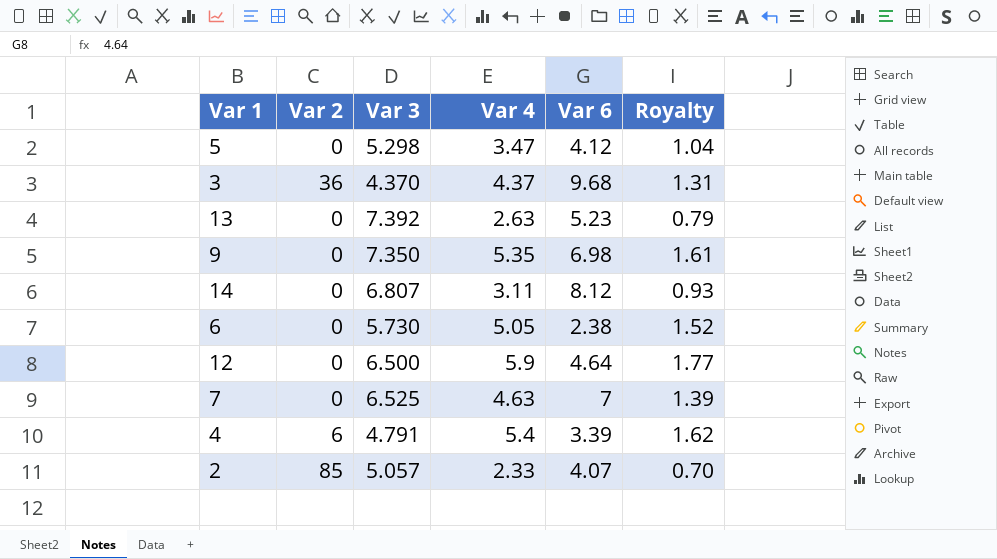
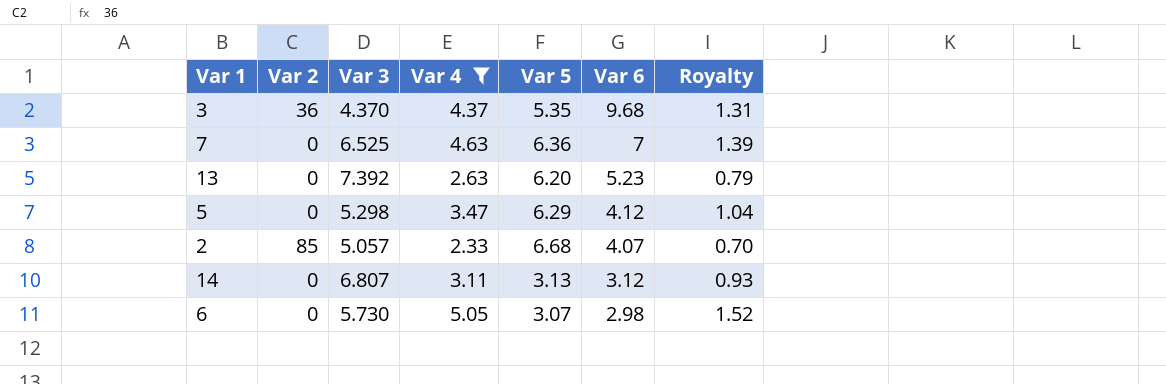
filter: none -> Var 4 <= 5.05
row order: none -> Var 6 descending
column Var 5 | position: none -> 5
14 | Var 6: 8.12 -> 3.12
6 | Var 6: 2.38 -> 2.98

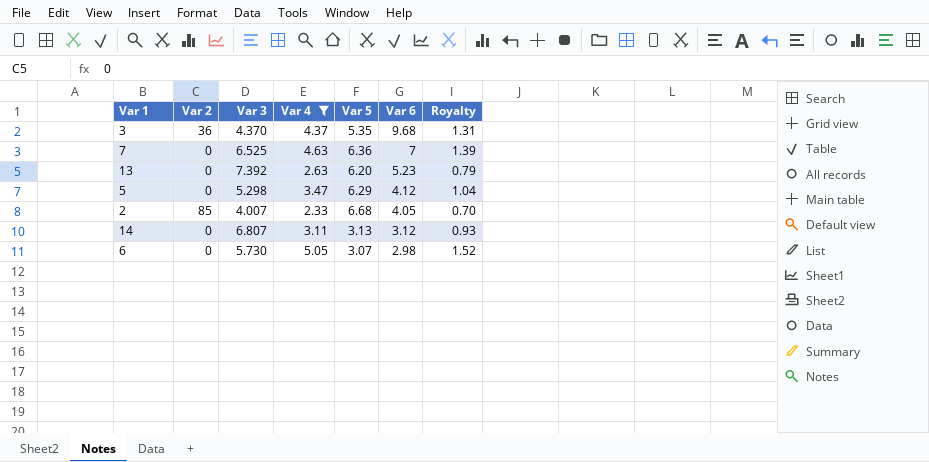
2 | Var 3: 5.057 -> 4.007
2 | Var 6: 4.07 -> 4.05

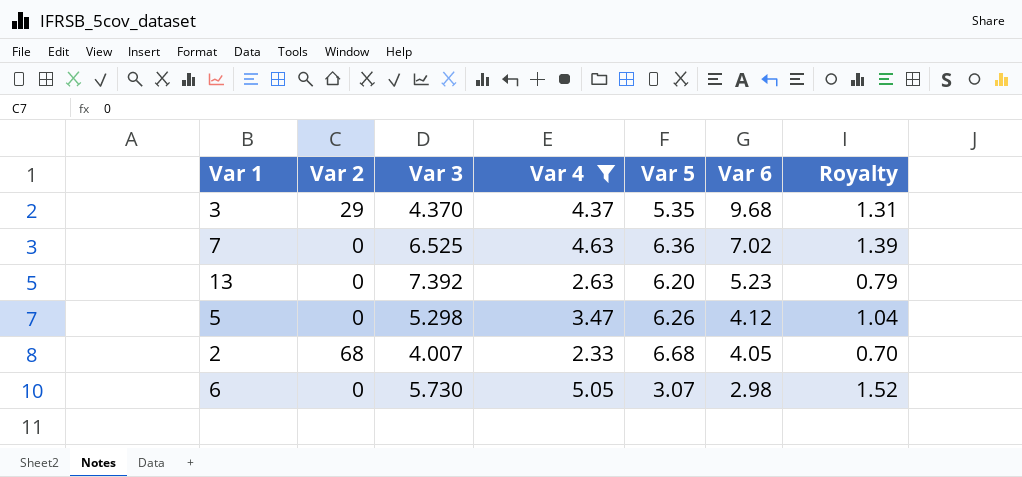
row 14: 0 | 6.807 | 3.11 | 3.13 | 3.12 | 0.93 -> none
3 | Var 2: 36 -> 29
7 | Var 6: 7 -> 7.02
5 | Var 5: 6.29 -> 6.26
2 | Var 2: 85 -> 68

